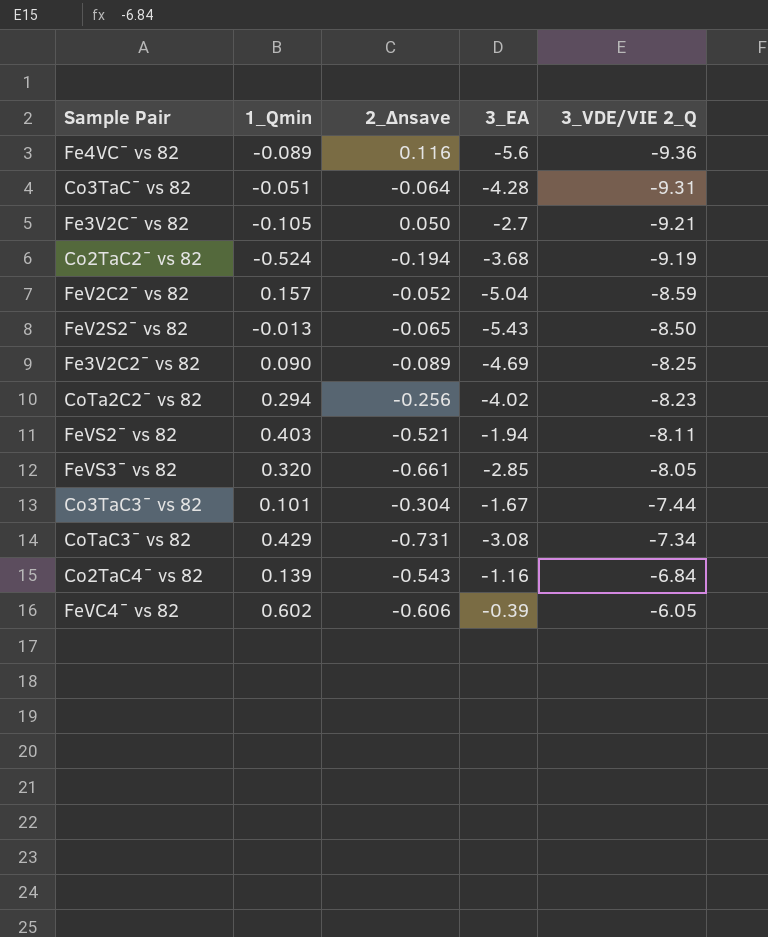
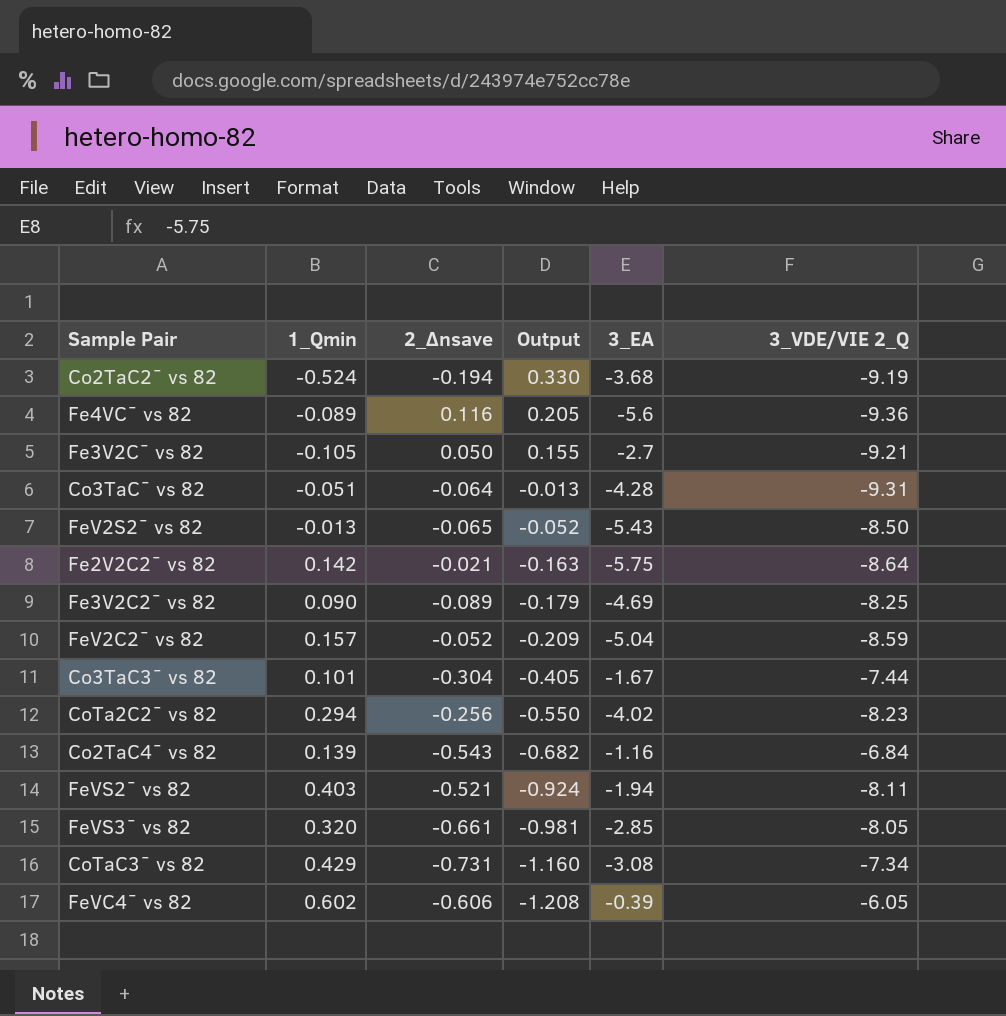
row order: 3_VDE/VIE 2_Q ascending -> Output descending
column Output | formula: none -> [2_Δnsave] - [1_Qmin]
row Fe2V2C2¯ vs 82: none -> 0.142 | -0.021 | -0.163 | -5.75 | -8.64

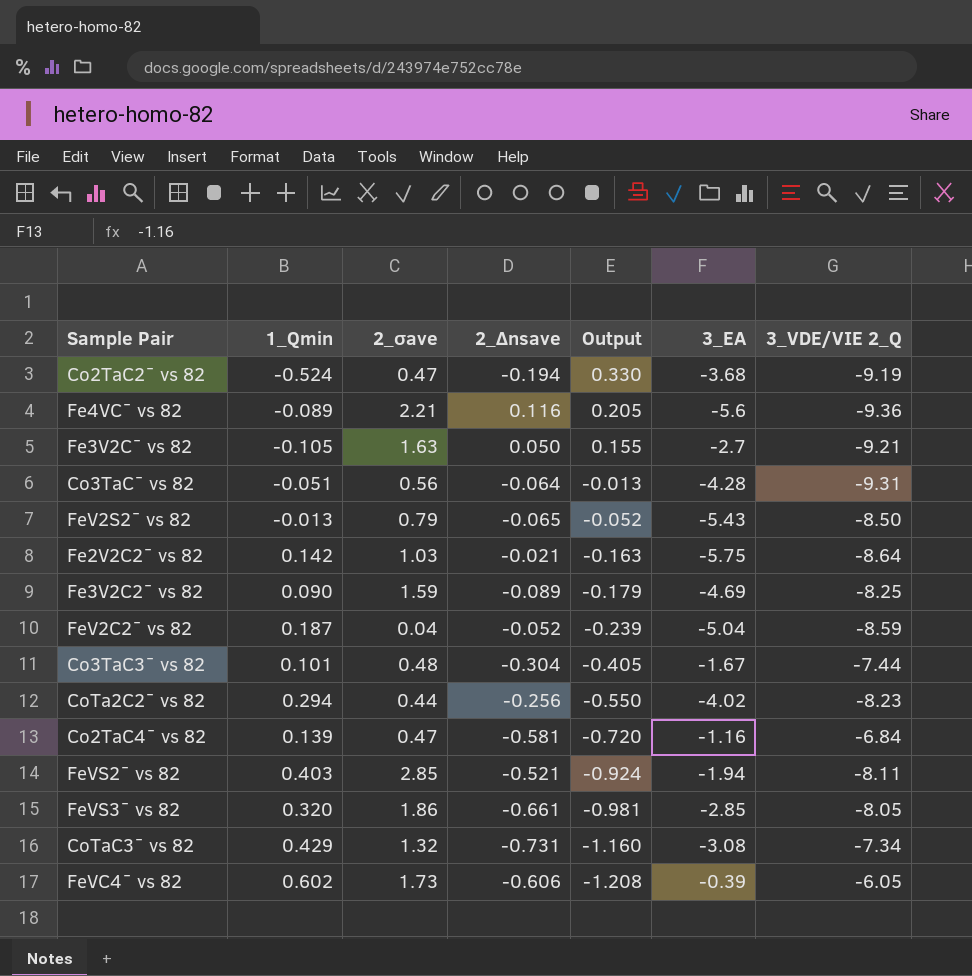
column 2_σave | position: none -> 3
FeV2C2¯ vs 82 | 1_Qmin: 0.157 -> 0.187
FeV2C2¯ vs 82 | Output: -0.209 -> -0.239
Co2TaC4¯ vs 82 | 2_Δnsave: -0.543 -> -0.581
Co2TaC4¯ vs 82 | Output: -0.682 -> -0.720

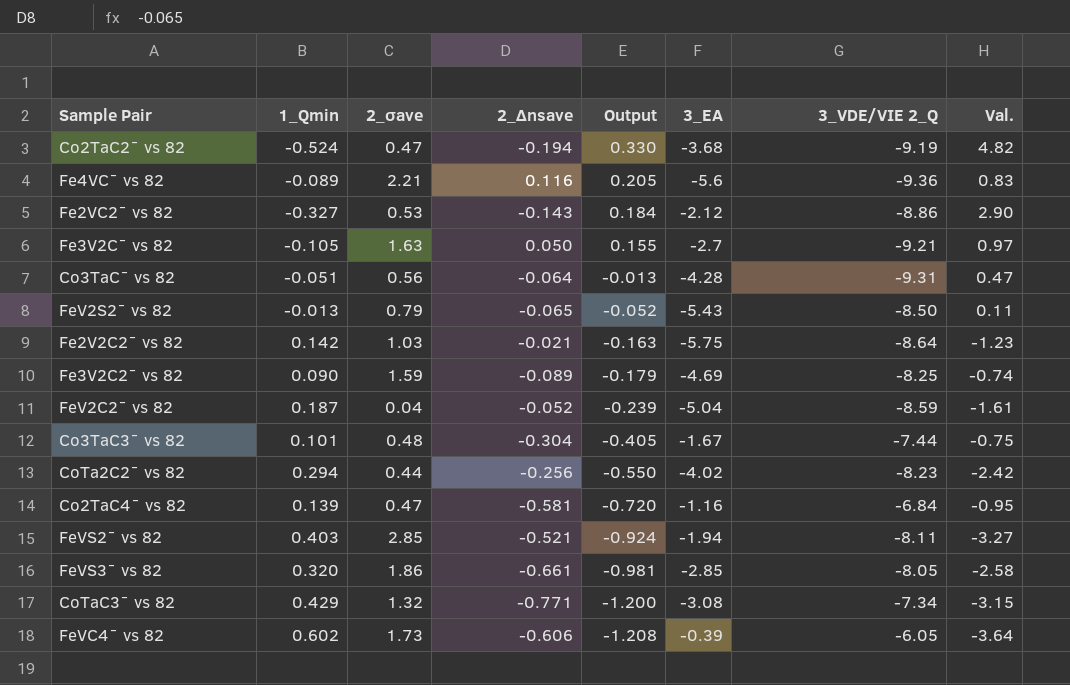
column Val. | formula: none -> [1_Qmin] * [3_VDE/VIE 2_Q]
row Fe2VC2¯ vs 82: none -> -0.327 | 0.53 | -0.143 | 0.184 | -2.12 | -8.86 | 2.90
CoTaC3¯ vs 82 | 2_Δnsave: -0.731 -> -0.771
CoTaC3¯ vs 82 | Output: -1.160 -> -1.200

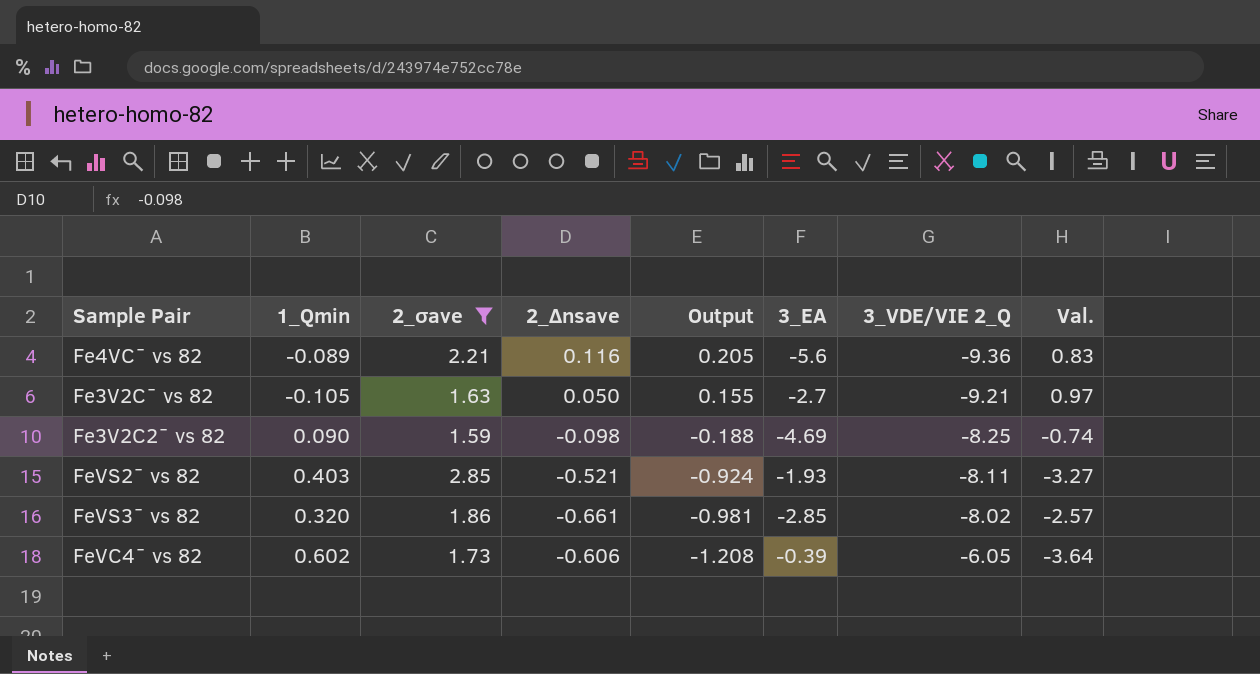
filter: none -> 2_σave >= 1.59
Fe3V2C2¯ vs 82 | 2_Δnsave: -0.089 -> -0.098
Fe3V2C2¯ vs 82 | Output: -0.179 -> -0.188
FeVS2¯ vs 82 | 3_EA: -1.94 -> -1.93
FeVS3¯ vs 82 | 3_VDE/VIE 2_Q: -8.05 -> -8.02
FeVS3¯ vs 82 | Val.: -2.58 -> -2.57

